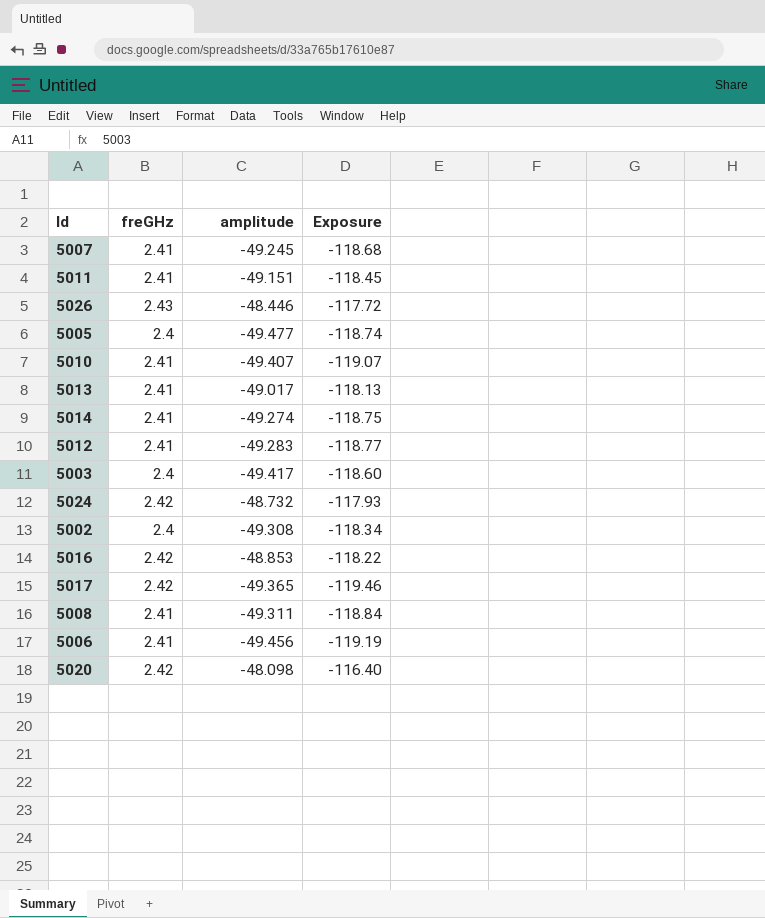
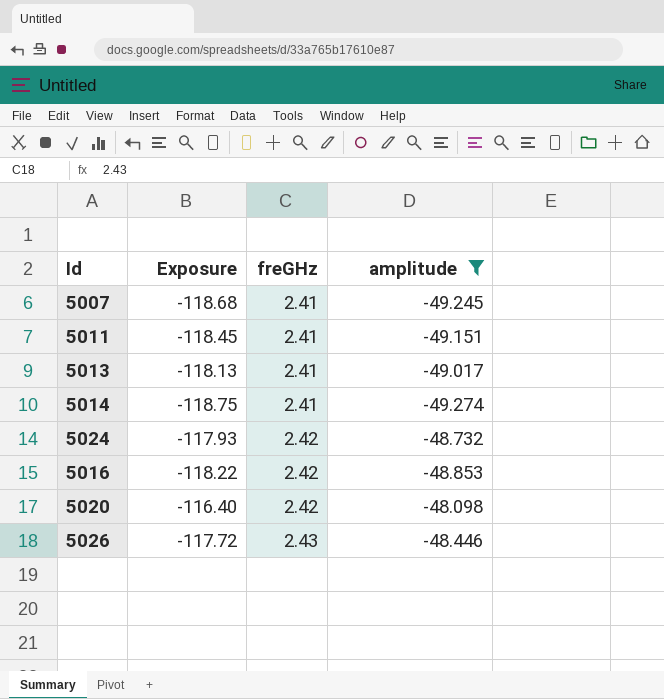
filter: none -> amplitude >= -49.274
row order: none -> freGHz ascending
column Exposure | position: 4 -> 2

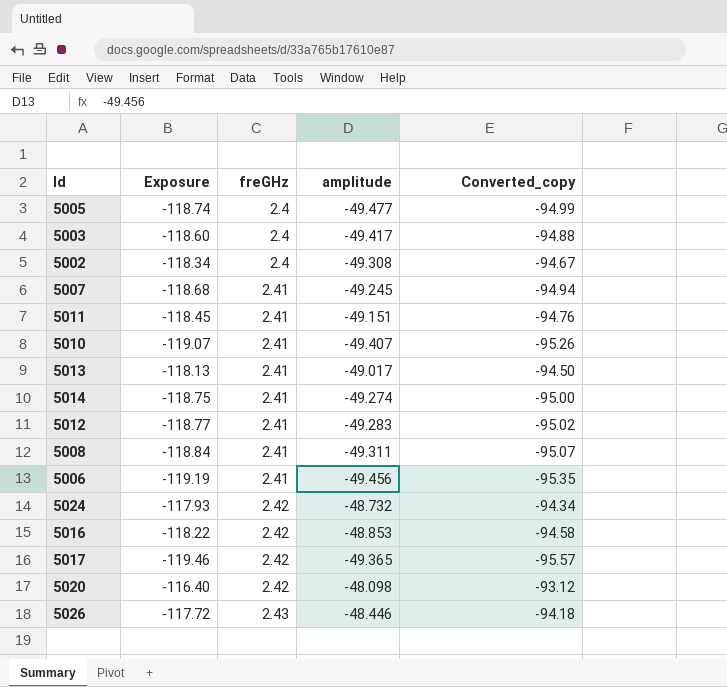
filter: amplitude >= -49.274 -> none
column Converted_copy | formula: none -> [Exposure] * 0.8

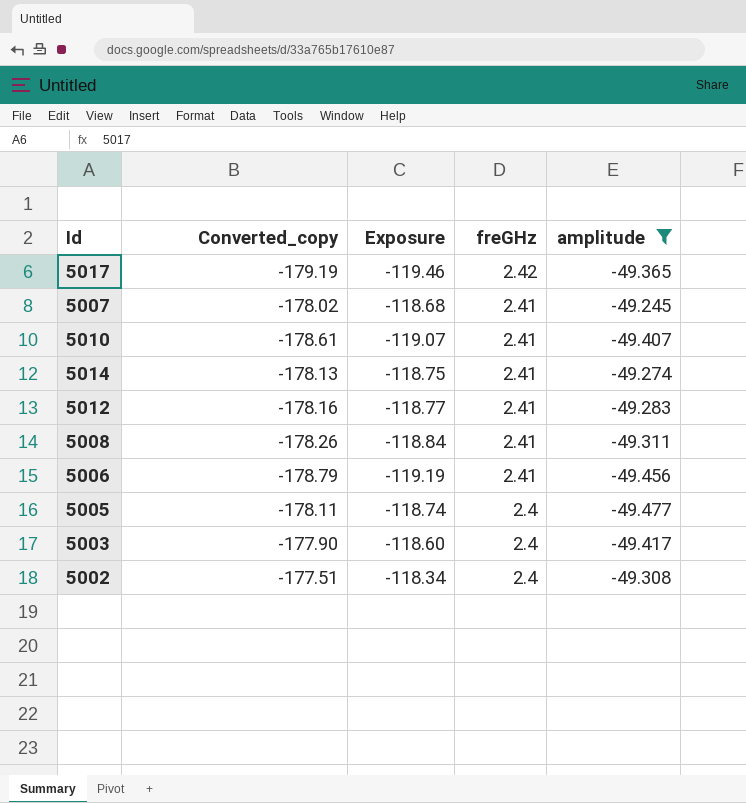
filter: none -> amplitude <= -49.245
row order: freGHz ascending -> freGHz descending
column Converted_copy | formula: [Exposure] * 0.8 -> [Exposure] * 1.5
column Converted_copy | position: 5 -> 2

